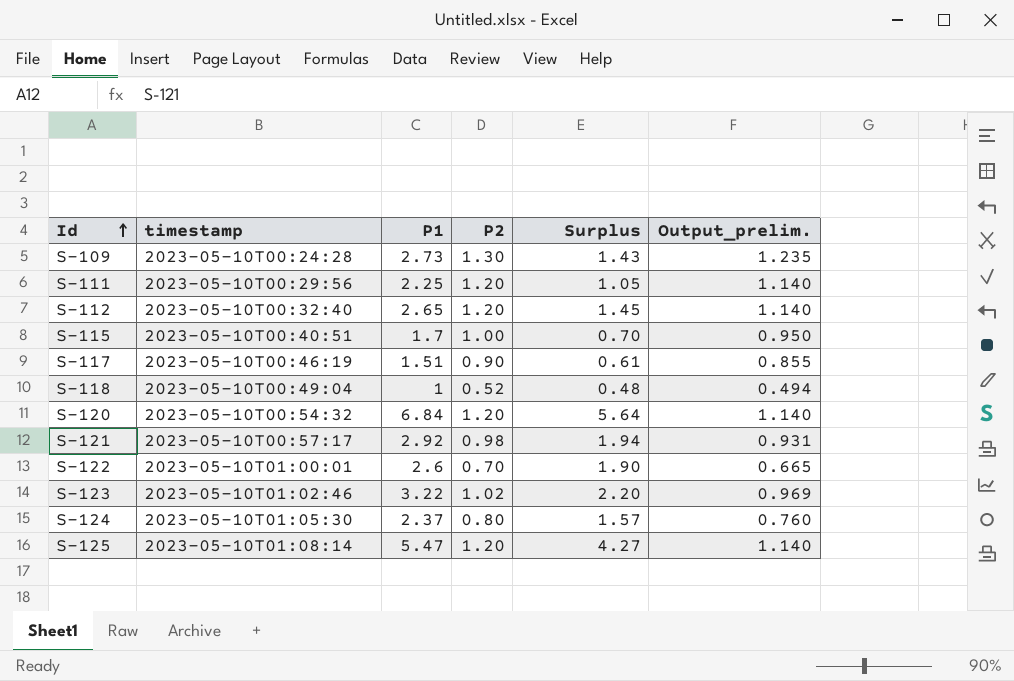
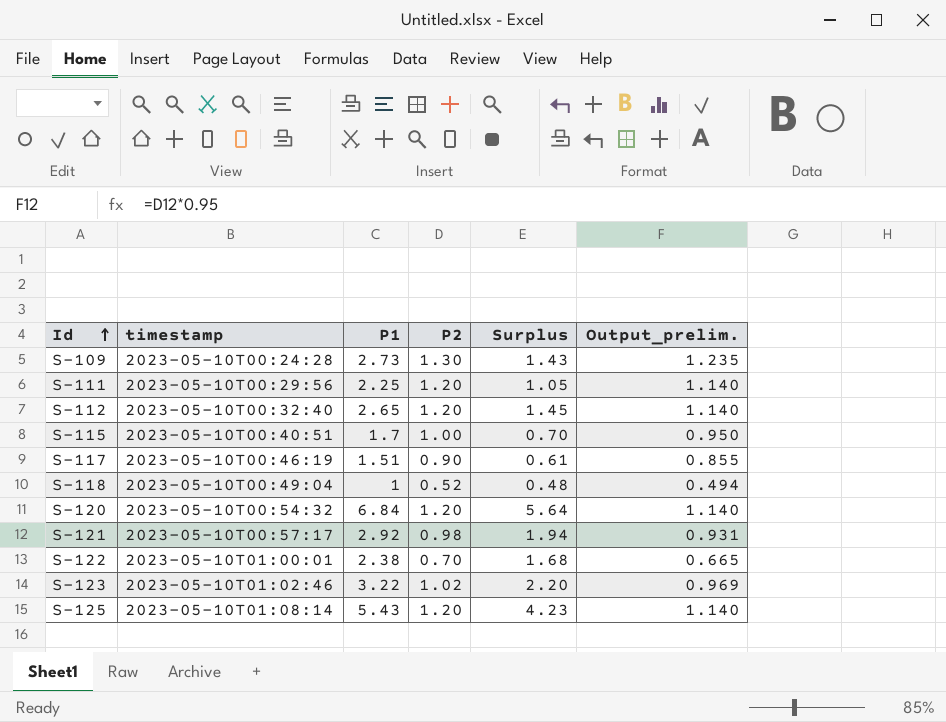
row S-124: 2023-05-10T01:05:30 | 2.37 | 0.80 | 1.57 | 0.760 -> none
S-122 | P1: 2.6 -> 2.38
S-122 | Surplus: 1.90 -> 1.68
S-125 | P1: 5.47 -> 5.43
S-125 | Surplus: 4.27 -> 4.23

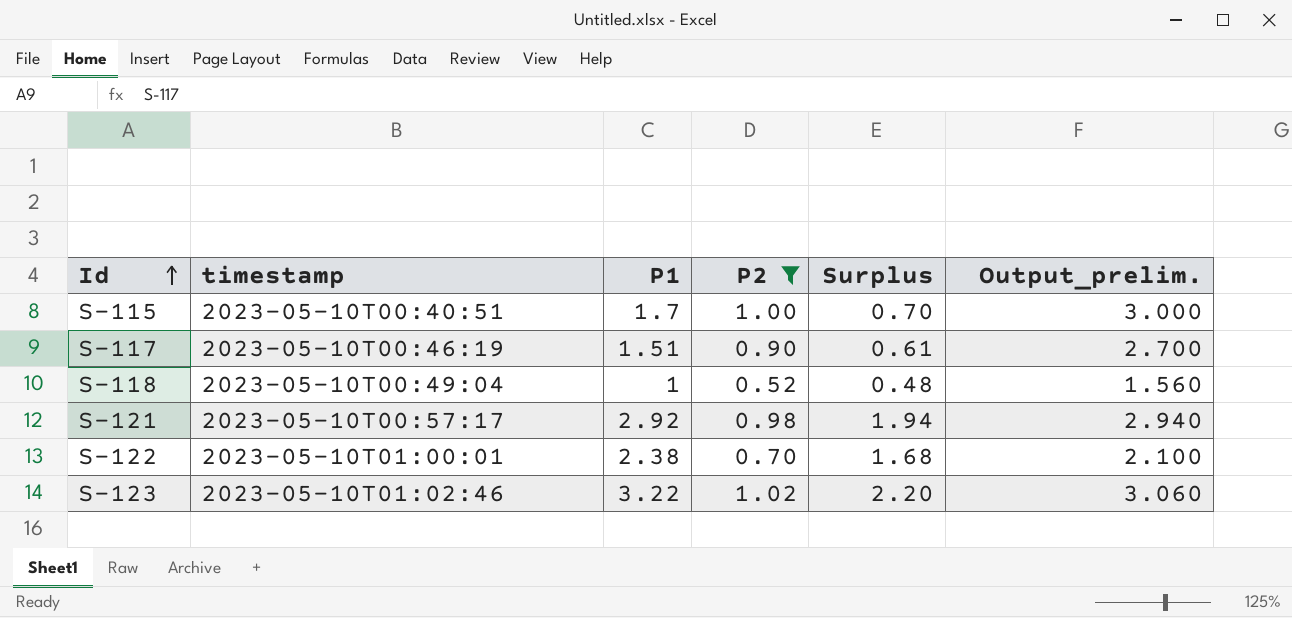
filter: none -> P2 <= 1.02
column Output_prelim. | formula: [P2] * 0.95 -> [P2] * 3

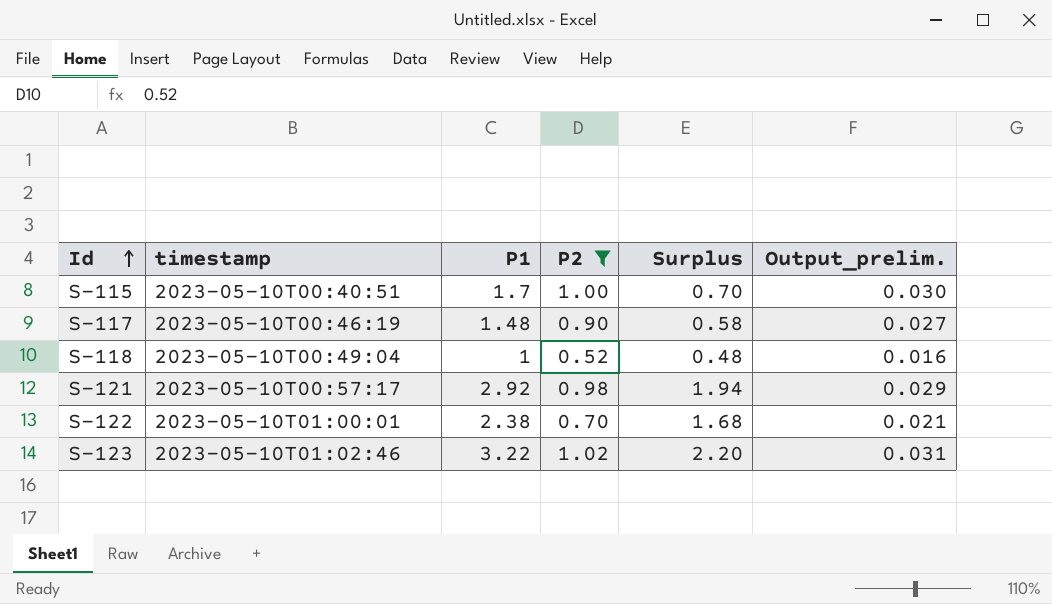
column Output_prelim. | formula: [P2] * 3 -> [P2] * 0.03
S-117 | P1: 1.51 -> 1.48
S-117 | Surplus: 0.61 -> 0.58

